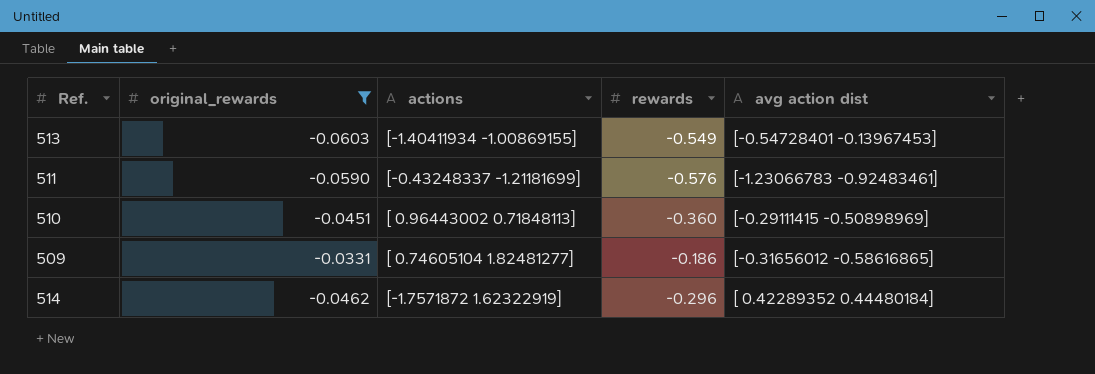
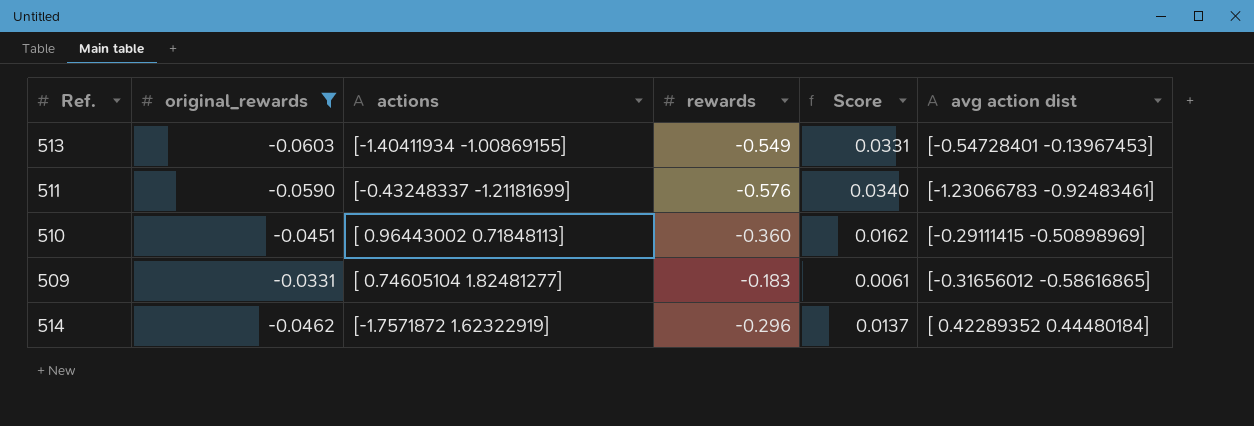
column Score | formula: none -> [original_rewards] * [rewards]
509 | rewards: -0.186 -> -0.183

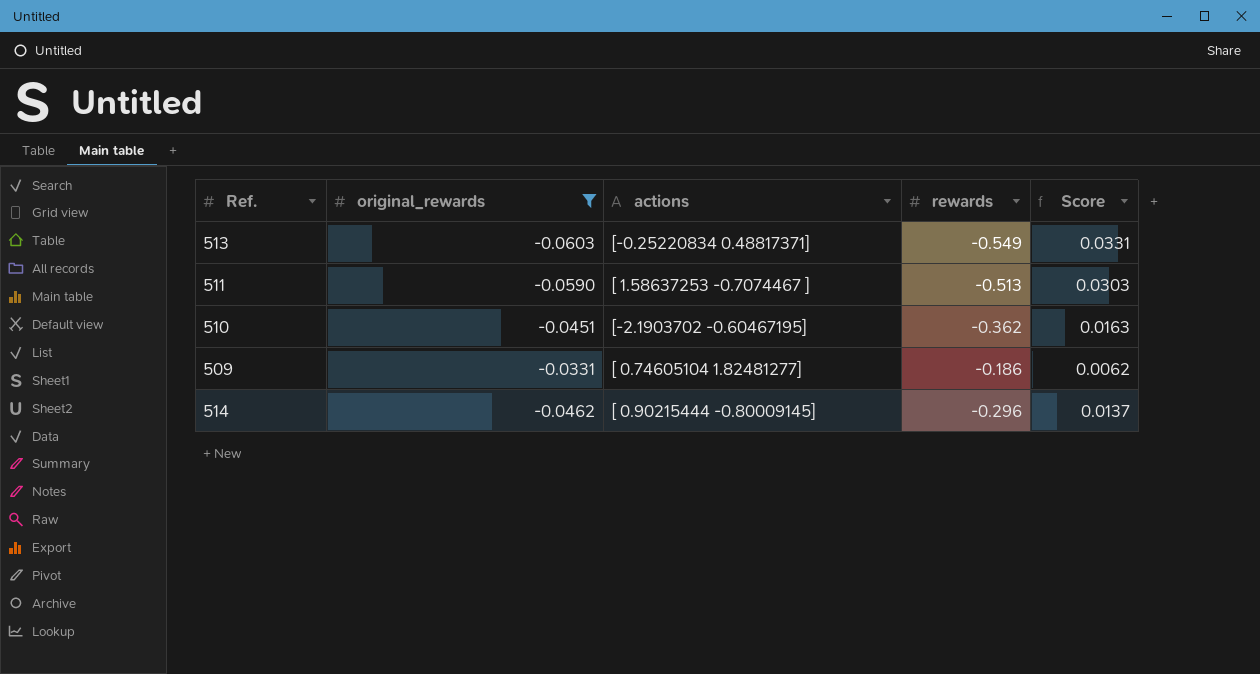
column avg action dist | position: 6 -> none
513 | actions: [-1.40411934 -1.00869155] -> [-0.25220834 0.48817371]
511 | actions: [-0.43248337 -1.21181699] -> [ 1.58637253 -0.7074467 ]
511 | rewards: -0.576 -> -0.513
511 | Score: 0.0340 -> 0.0303
510 | actions: [ 0.96443002 0.71848113] -> [-2.1903702 -0.60467195]
510 | rewards: -0.360 -> -0.362
510 | Score: 0.0162 -> 0.0163
509 | rewards: -0.183 -> -0.186
509 | Score: 0.0061 -> 0.0062
514 | actions: [-1.7571872 1.62322919] -> [ 0.90215444 -0.80009145]

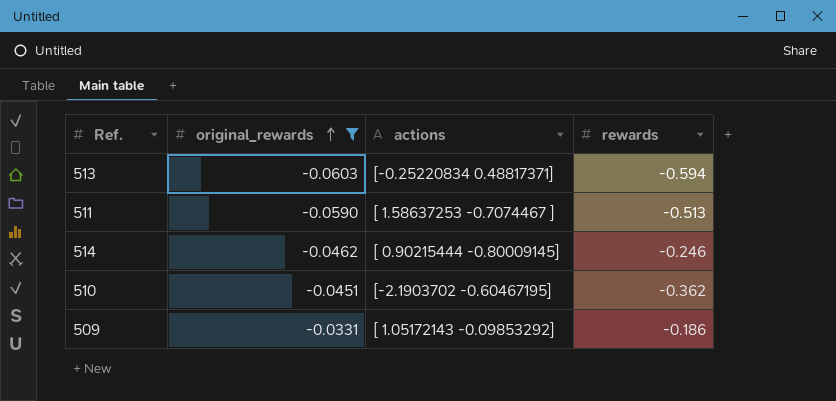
row order: none -> original_rewards ascending
column Score | formula: [original_rewards] * [rewards] -> none
513 | rewards: -0.549 -> -0.594
514 | rewards: -0.296 -> -0.246
509 | actions: [ 0.74605104 1.82481277] -> [ 1.05172143 -0.09853292]

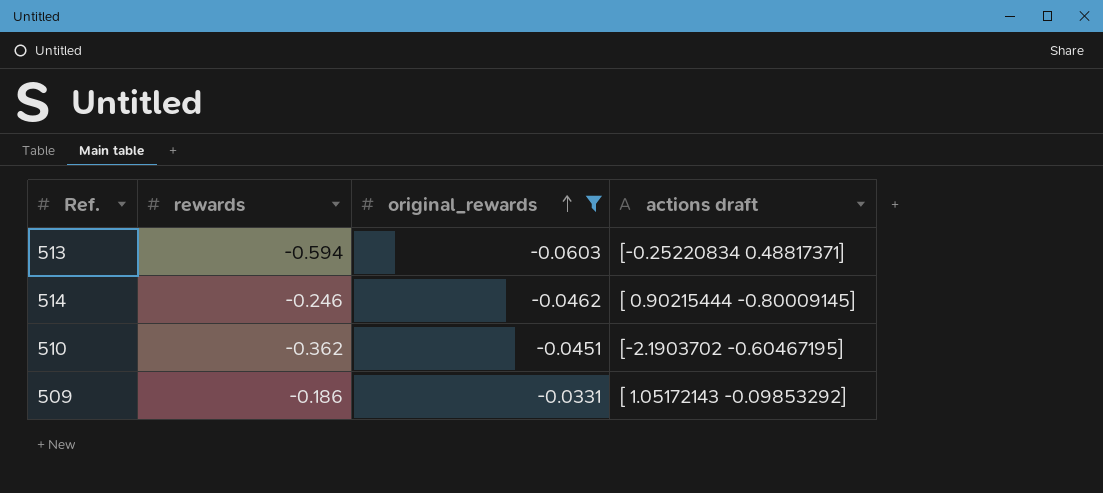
column rewards | position: 4 -> 2
column name: actions -> actions draft
row 511: -0.0590 | [ 1.58637253 -0.7074467 ] | -0.513 -> none

